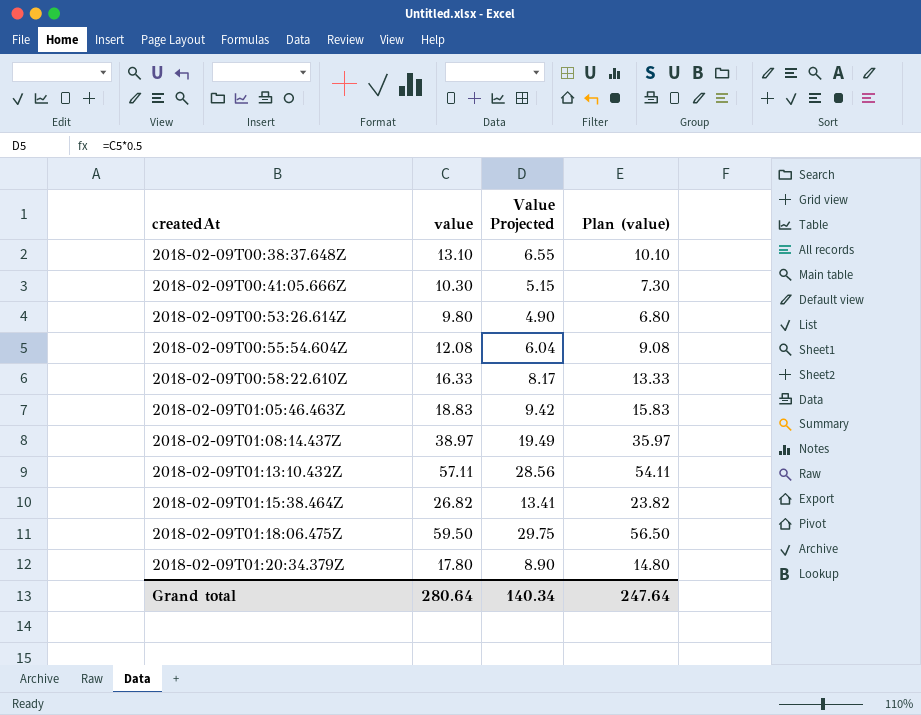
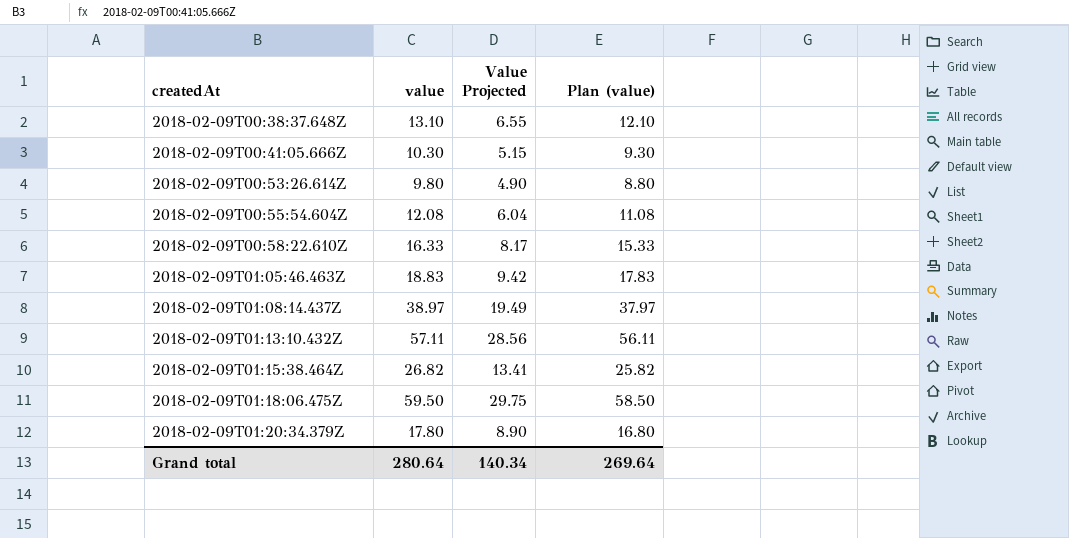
column Plan (value) | formula: [value] - 3 -> [value] - 1
Grand total | Plan (value): 247.64 -> 269.64

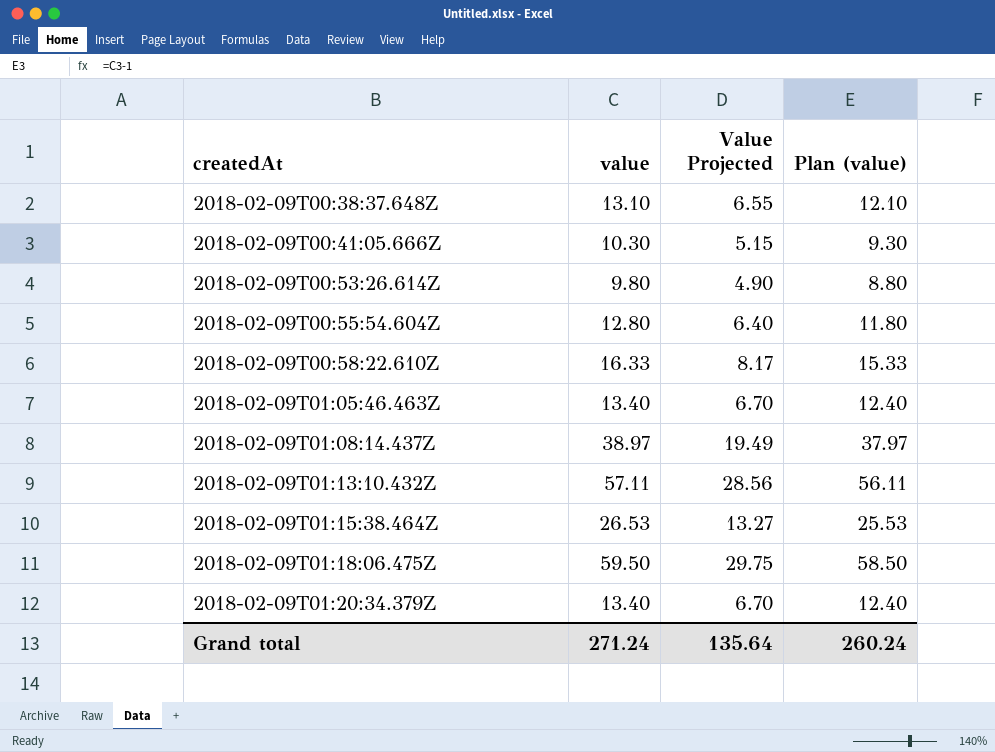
2018-02-09T00:55:54.604Z | value: 12.08 -> 12.80
2018-02-09T00:55:54.604Z | Value Projected: 6.04 -> 6.40
2018-02-09T00:55:54.604Z | Plan (value): 11.08 -> 11.80
2018-02-09T01:05:46.463Z | value: 18.83 -> 13.40
2018-02-09T01:05:46.463Z | Value Projected: 9.42 -> 6.70
2018-02-09T01:05:46.463Z | Plan (value): 17.83 -> 12.40
2018-02-09T01:15:38.464Z | value: 26.82 -> 26.53
2018-02-09T01:15:38.464Z | Value Projected: 13.41 -> 13.27
2018-02-09T01:15:38.464Z | Plan (value): 25.82 -> 25.53
2018-02-09T01:20:34.379Z | value: 17.80 -> 13.40
2018-02-09T01:20:34.379Z | Value Projected: 8.90 -> 6.70
2018-02-09T01:20:34.379Z | Plan (value): 16.80 -> 12.40
Grand total | value: 280.64 -> 271.24
Grand total | Value Projected: 140.34 -> 135.64
Grand total | Plan (value): 269.64 -> 260.24

